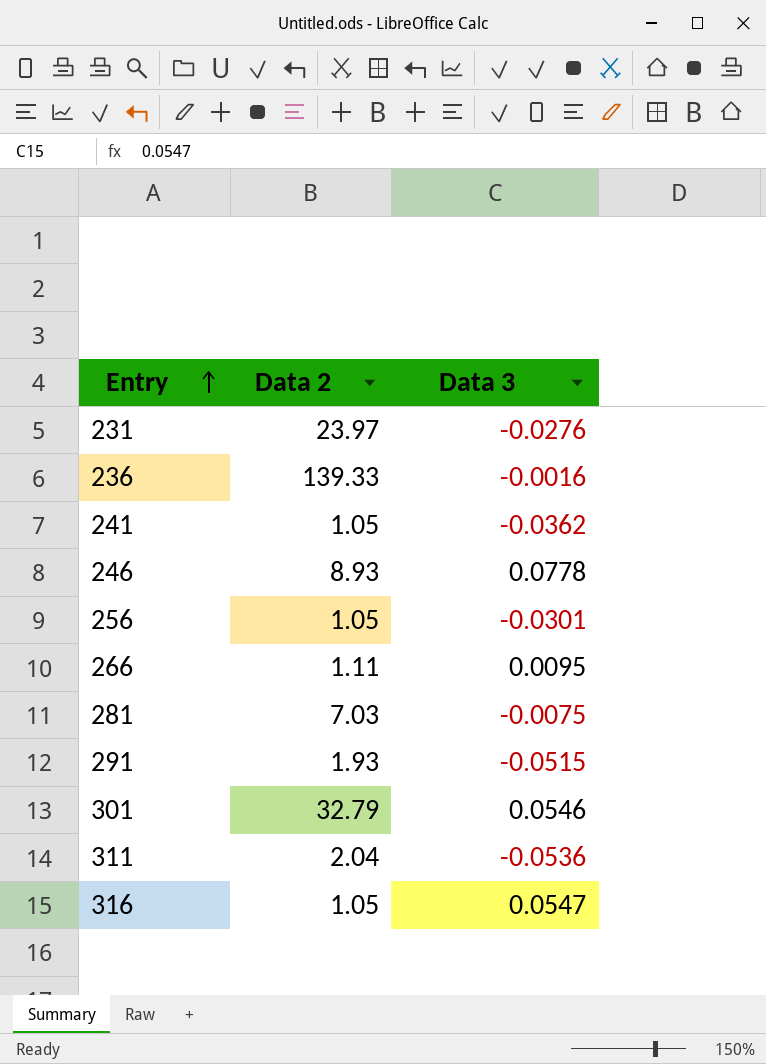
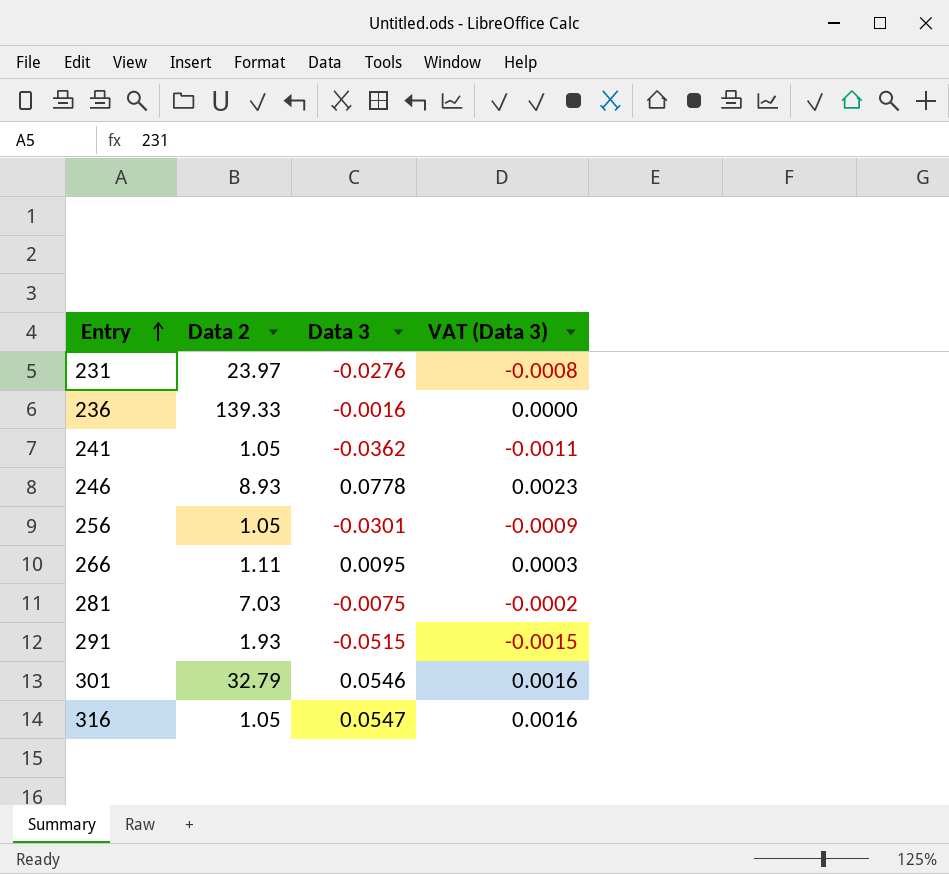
column VAT (Data 3) | formula: none -> [Data 3] * 0.03
row 311: 2.04 | -0.0536 -> none

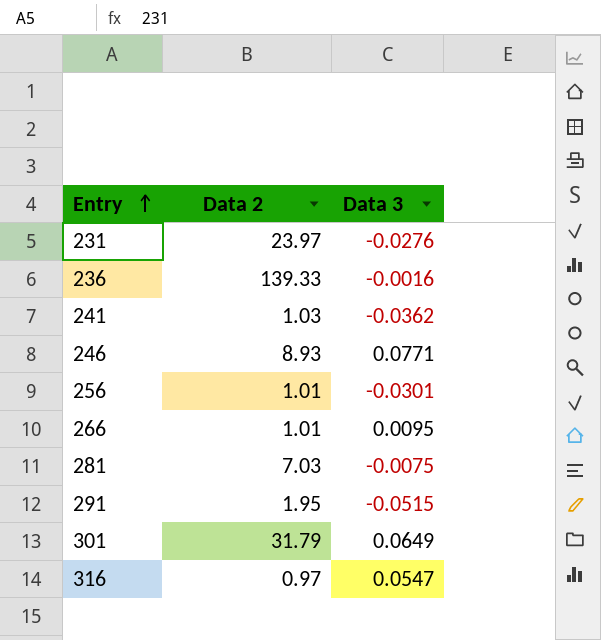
column VAT (Data 3) | formula: [Data 3] * 0.03 -> none
241 | Data 2: 1.05 -> 1.03
246 | Data 3: 0.0778 -> 0.0771
256 | Data 2: 1.05 -> 1.01
266 | Data 2: 1.11 -> 1.01
291 | Data 2: 1.93 -> 1.95
301 | Data 2: 32.79 -> 31.79
301 | Data 3: 0.0546 -> 0.0649
316 | Data 2: 1.05 -> 0.97

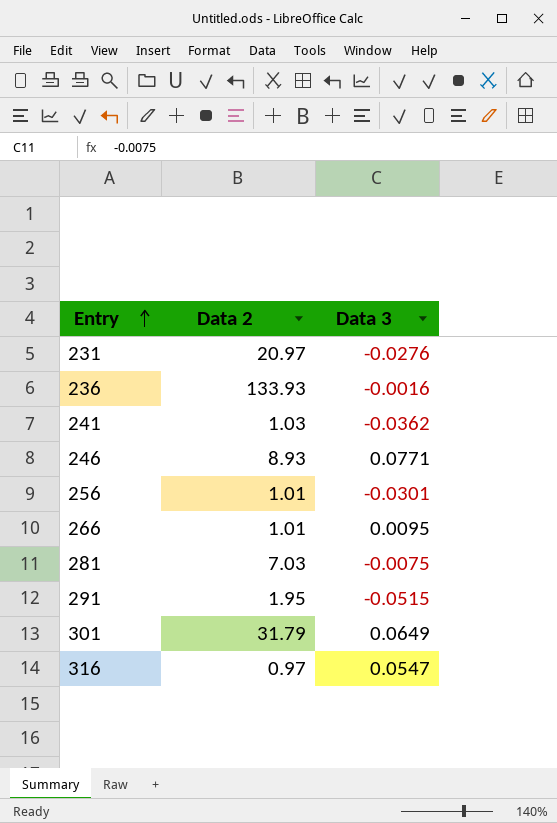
231 | Data 2: 23.97 -> 20.97
236 | Data 2: 139.33 -> 133.93

